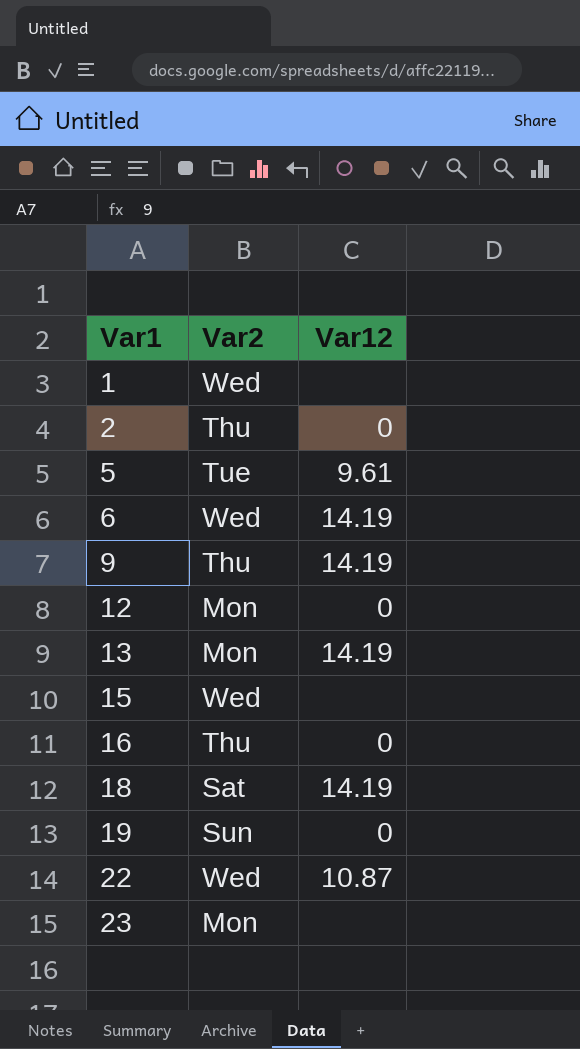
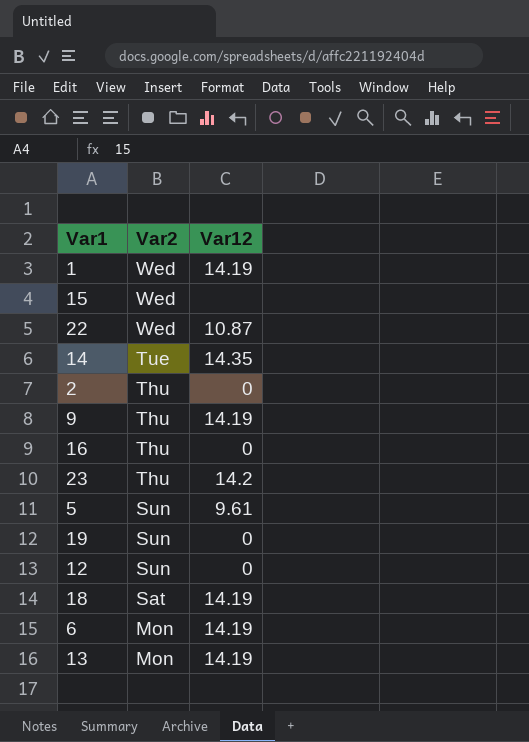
row order: Var1 ascending -> Var2 descending
1 | Var12: none -> 14.19
row 14: none -> Tue | 14.35
23 | Var2: Mon -> Thu
23 | Var12: none -> 14.2
5 | Var2: Tue -> Sun
12 | Var2: Mon -> Sun
6 | Var2: Wed -> Mon

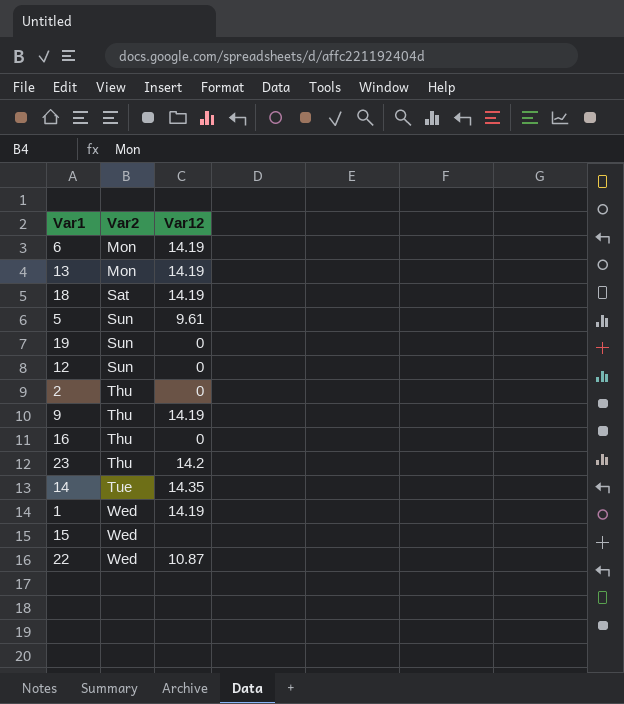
row order: Var2 descending -> Var2 ascending

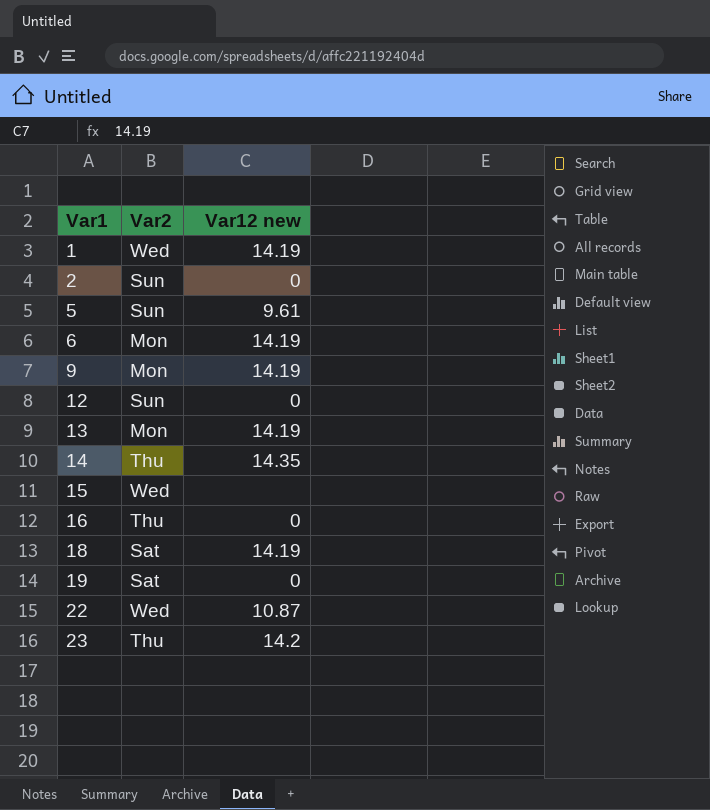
row order: Var2 ascending -> Var1 ascending
column name: Var12 -> Var12 new
2 | Var2: Thu -> Sun
9 | Var2: Thu -> Mon
14 | Var2: Tue -> Thu
19 | Var2: Sun -> Sat

